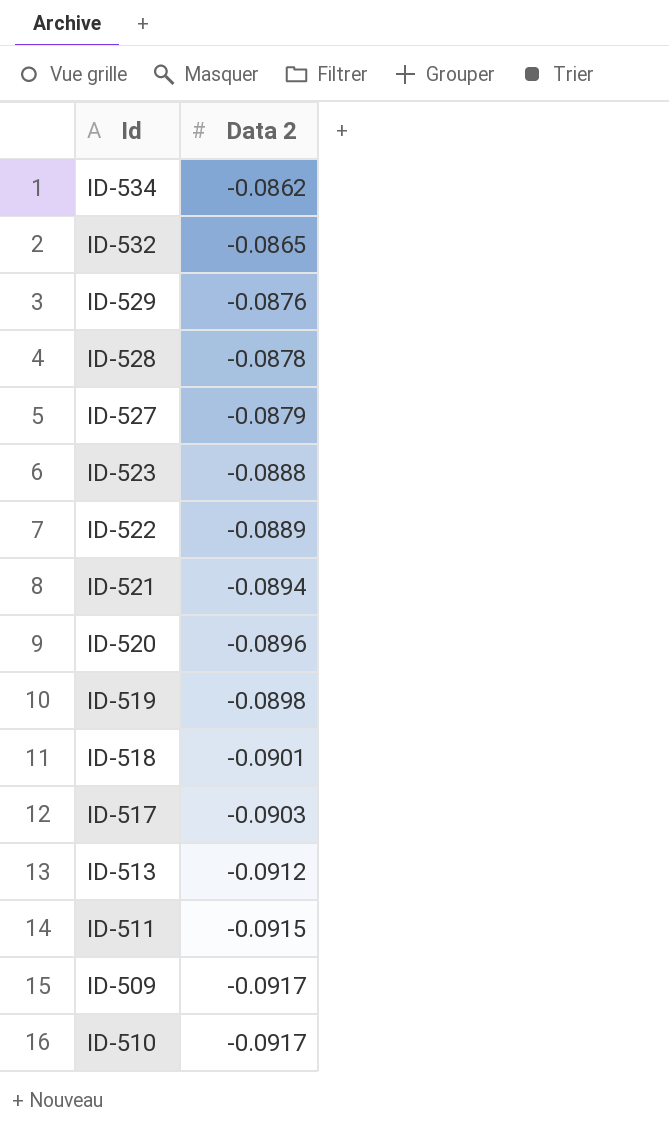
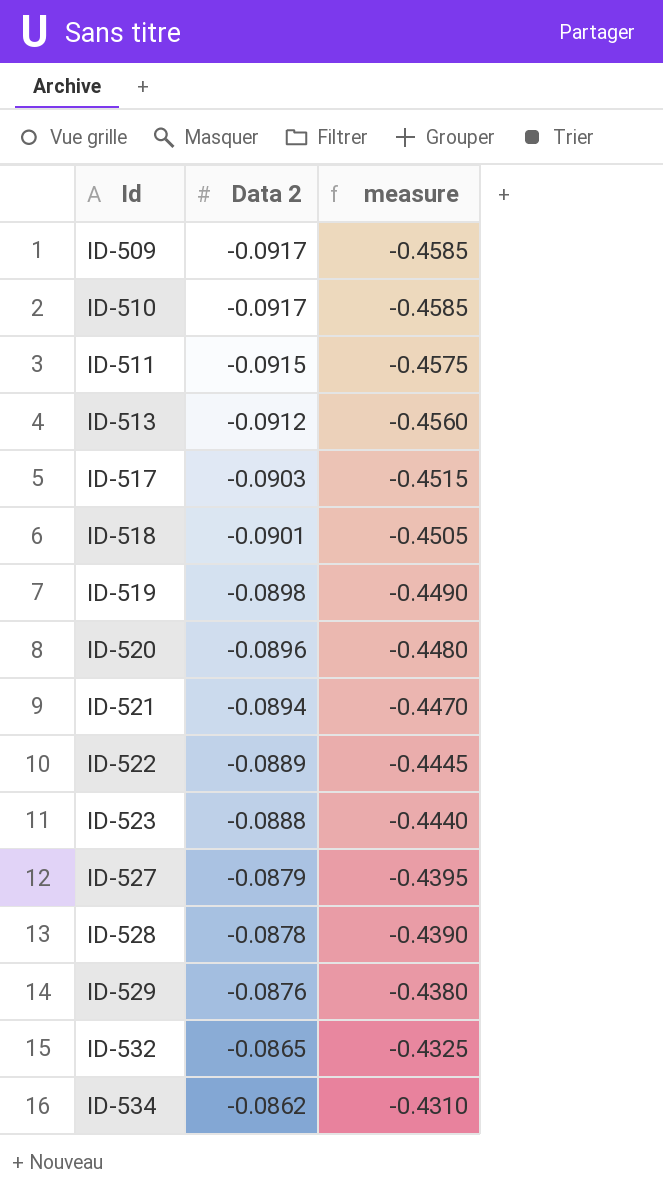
row order: Data 2 descending -> Id ascending
column measure | formula: none -> [Data 2] * 5

